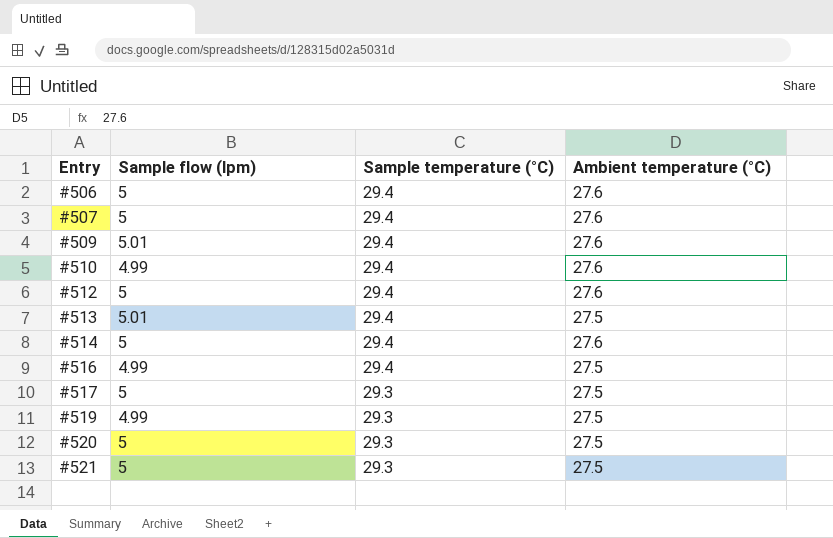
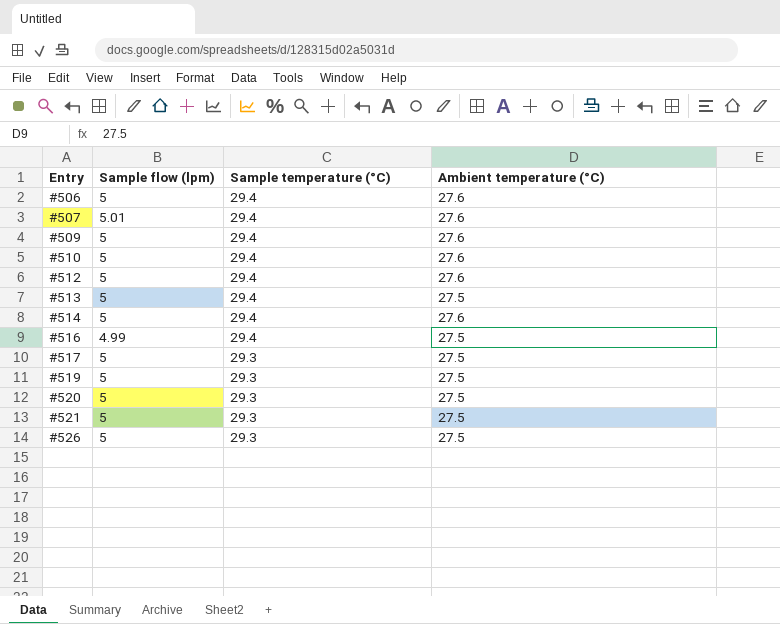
#507 | Sample flow (lpm): 5 -> 5.01
#509 | Sample flow (lpm): 5.01 -> 5
#510 | Sample flow (lpm): 4.99 -> 5
#513 | Sample flow (lpm): 5.01 -> 5
#519 | Sample flow (lpm): 4.99 -> 5
row #526: none -> 5 | 29.3 | 27.5

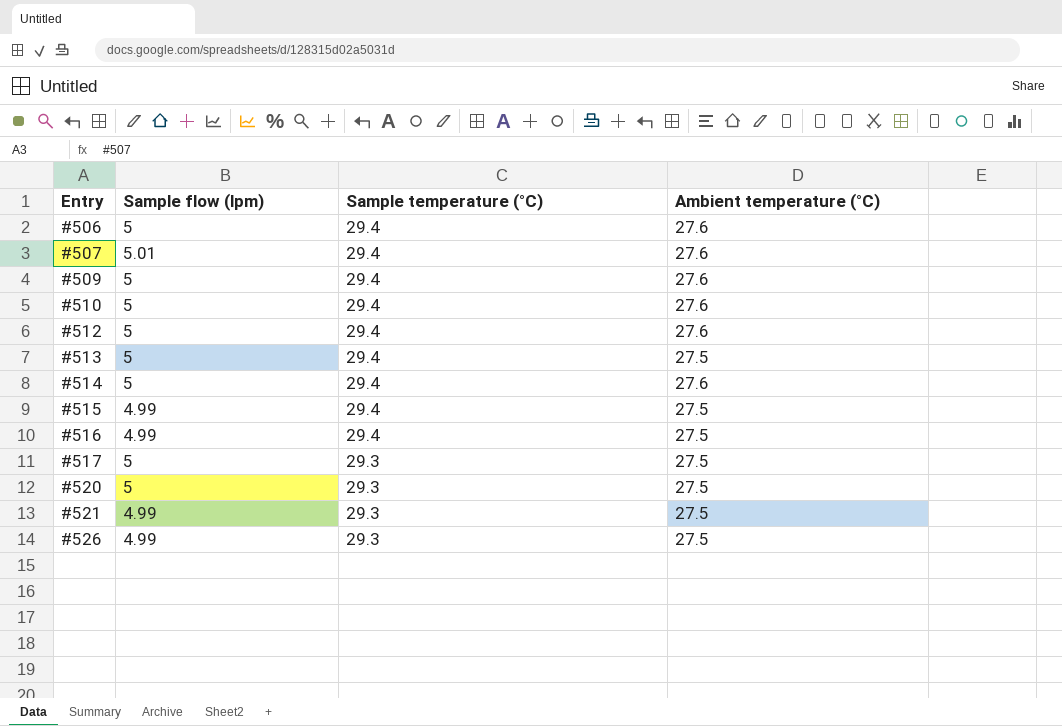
row #519: 5 | 29.3 | 27.5 -> none
row #515: none -> 4.99 | 29.4 | 27.5
#521 | Sample flow (lpm): 5 -> 4.99
#526 | Sample flow (lpm): 5 -> 4.99

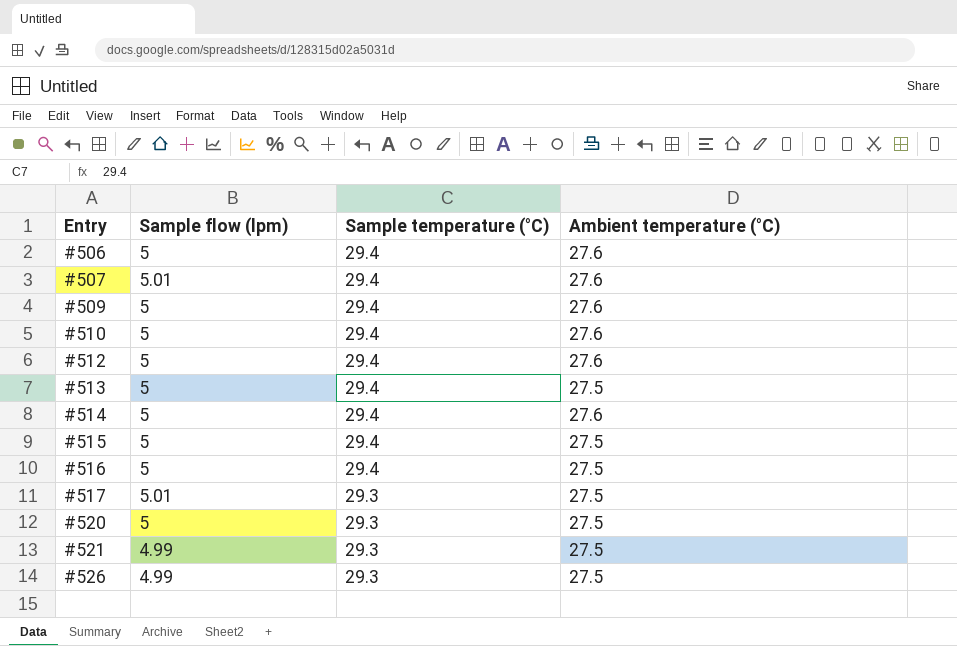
#515 | Sample flow (lpm): 4.99 -> 5
#516 | Sample flow (lpm): 4.99 -> 5
#517 | Sample flow (lpm): 5 -> 5.01

